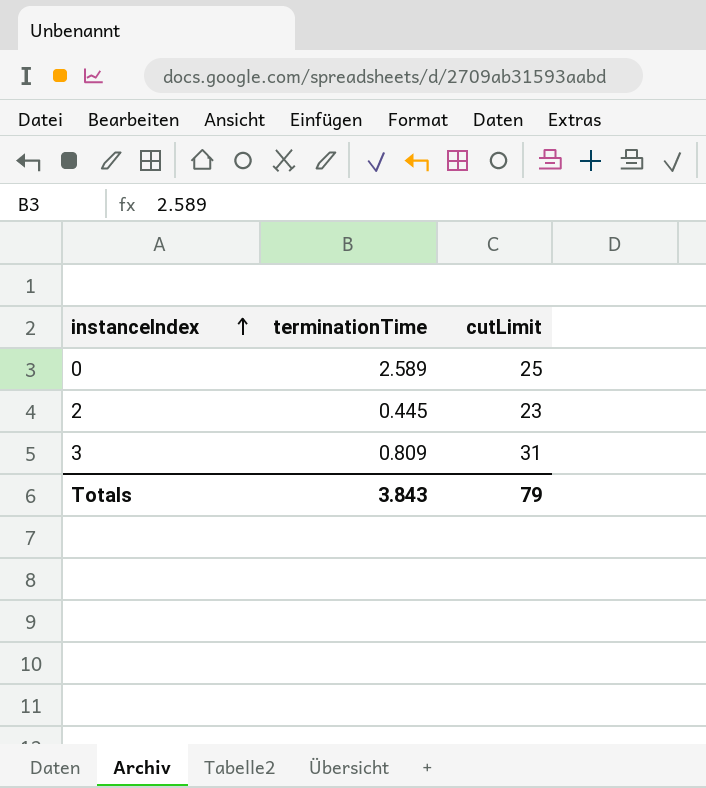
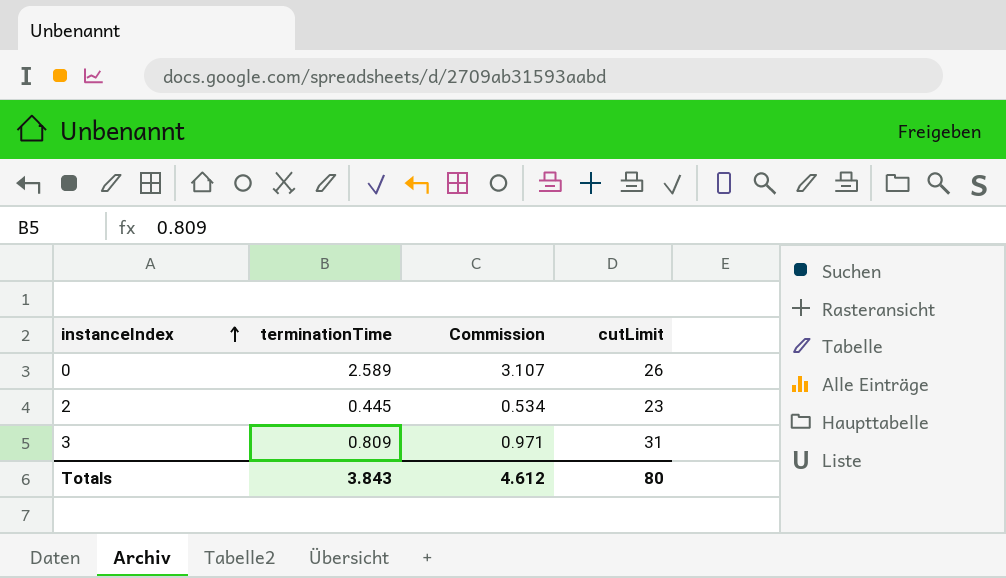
column Commission | formula: none -> [terminationTime] * 1.2
0 | cutLimit: 25 -> 26
Totals | cutLimit: 79 -> 80

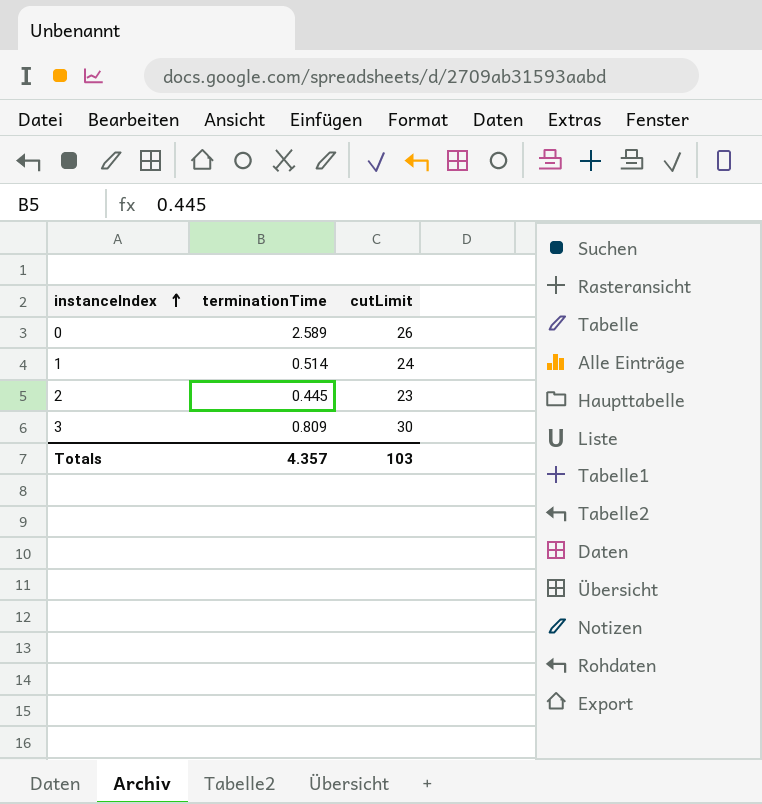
column Commission | formula: [terminationTime] * 1.2 -> none
row 1: none -> 0.514 | 24
3 | cutLimit: 31 -> 30
Totals | terminationTime: 3.843 -> 4.357
Totals | cutLimit: 80 -> 103

